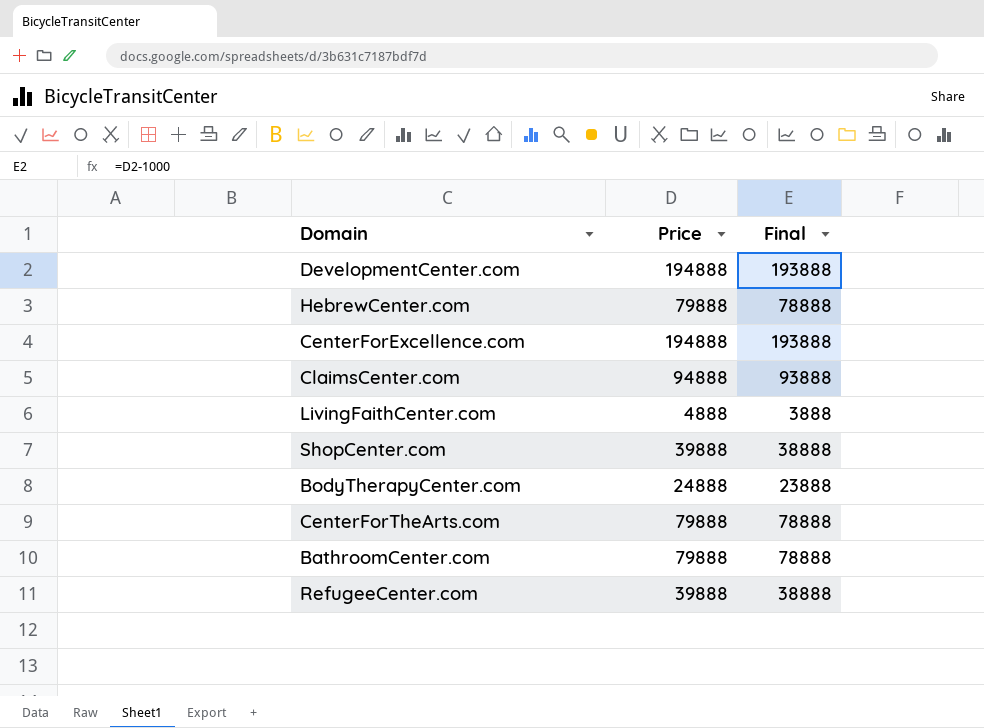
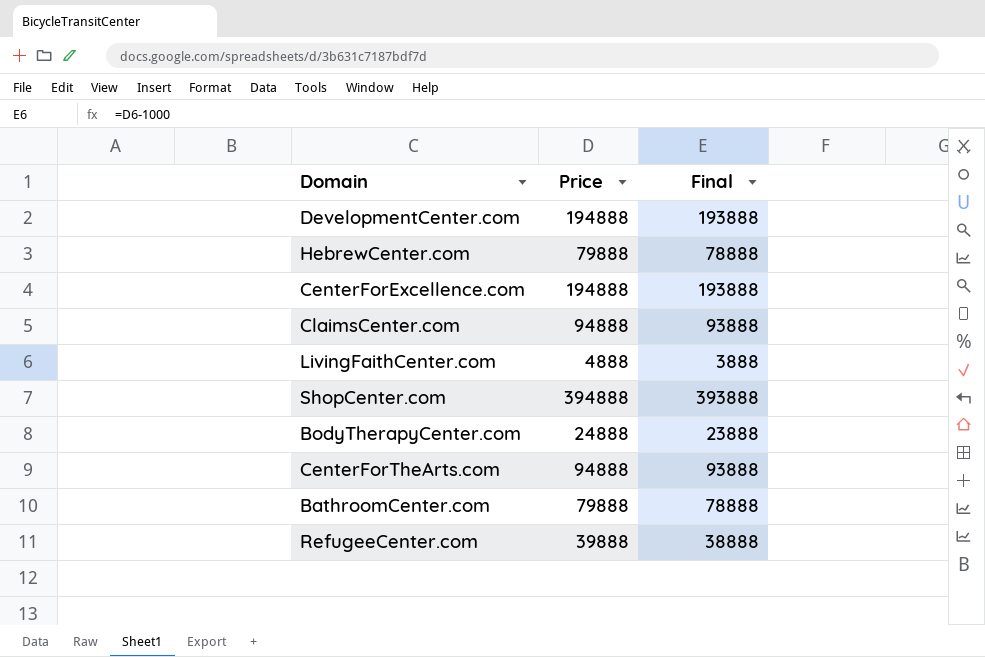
ShopCenter.com | Price: 39888 -> 394888
ShopCenter.com | Final: 38888 -> 393888
CenterForTheArts.com | Price: 79888 -> 94888
CenterForTheArts.com | Final: 78888 -> 93888

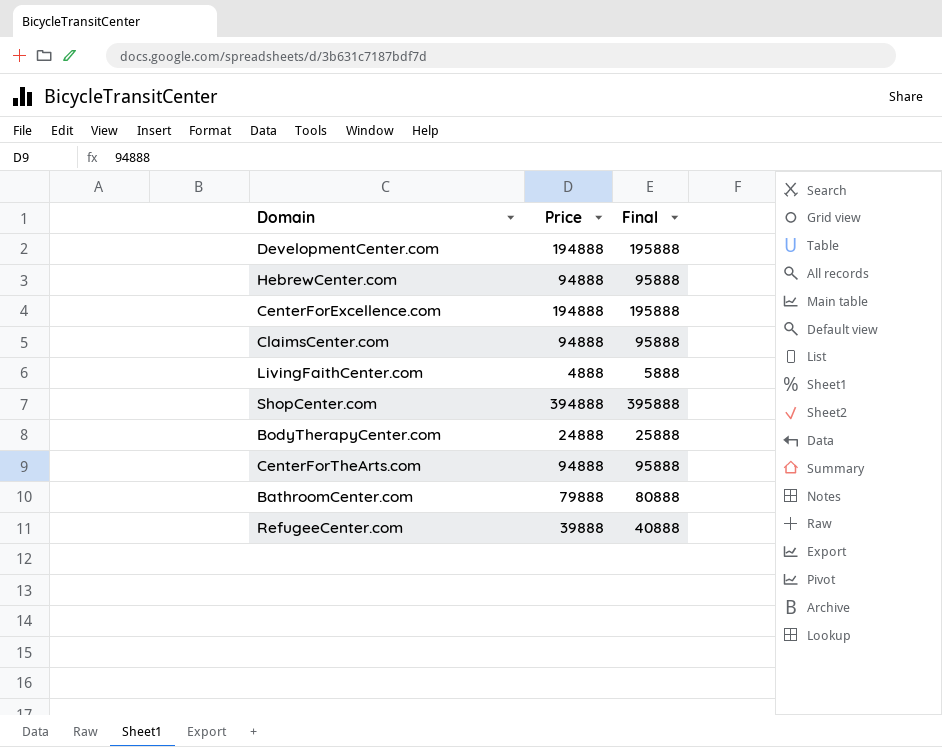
column Final | formula: [Price] - 1000 -> [Price] + 1000
HebrewCenter.com | Price: 79888 -> 94888

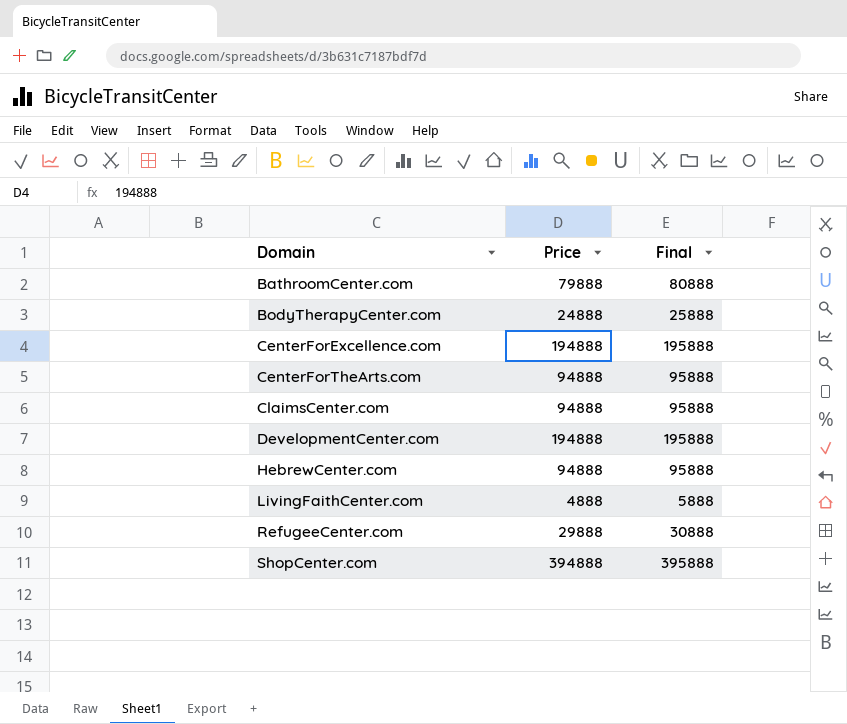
row order: none -> Domain ascending
RefugeeCenter.com | Price: 39888 -> 29888
RefugeeCenter.com | Final: 40888 -> 30888

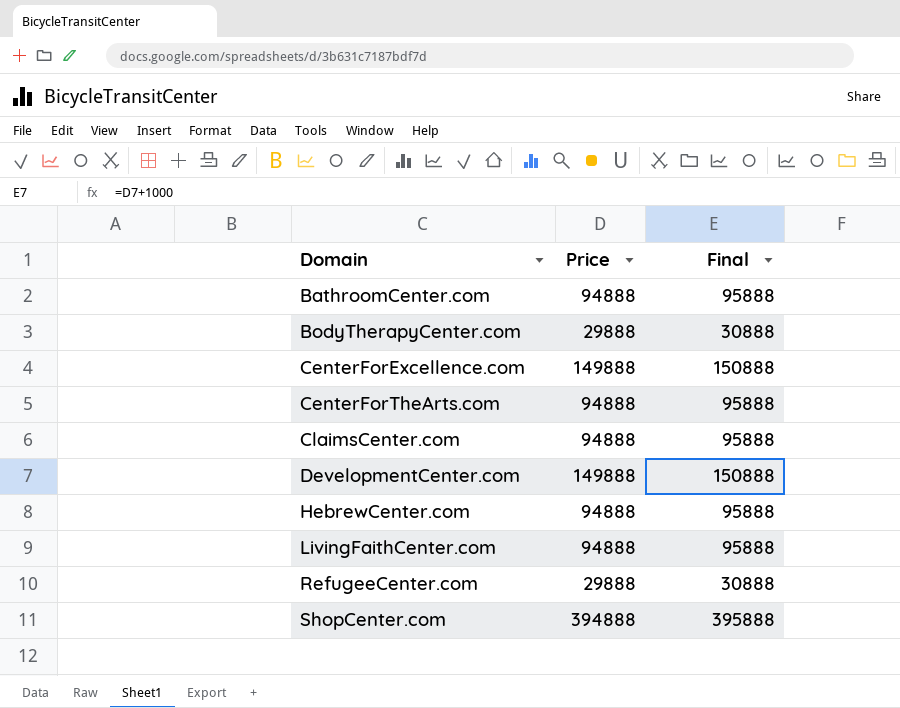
BathroomCenter.com | Price: 79888 -> 94888
BathroomCenter.com | Final: 80888 -> 95888
BodyTherapyCenter.com | Price: 24888 -> 29888
BodyTherapyCenter.com | Final: 25888 -> 30888
CenterForExcellence.com | Price: 194888 -> 149888
CenterForExcellence.com | Final: 195888 -> 150888
DevelopmentCenter.com | Price: 194888 -> 149888
DevelopmentCenter.com | Final: 195888 -> 150888
LivingFaithCenter.com | Price: 4888 -> 94888
LivingFaithCenter.com | Final: 5888 -> 95888

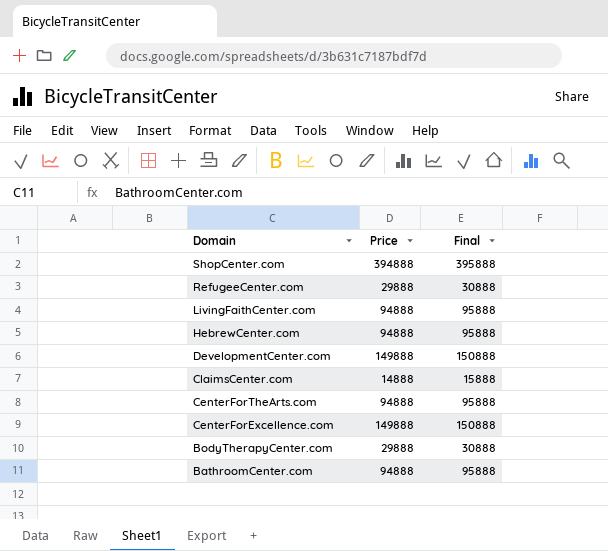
row order: Domain ascending -> Domain descending
ClaimsCenter.com | Price: 94888 -> 14888
ClaimsCenter.com | Final: 95888 -> 15888

